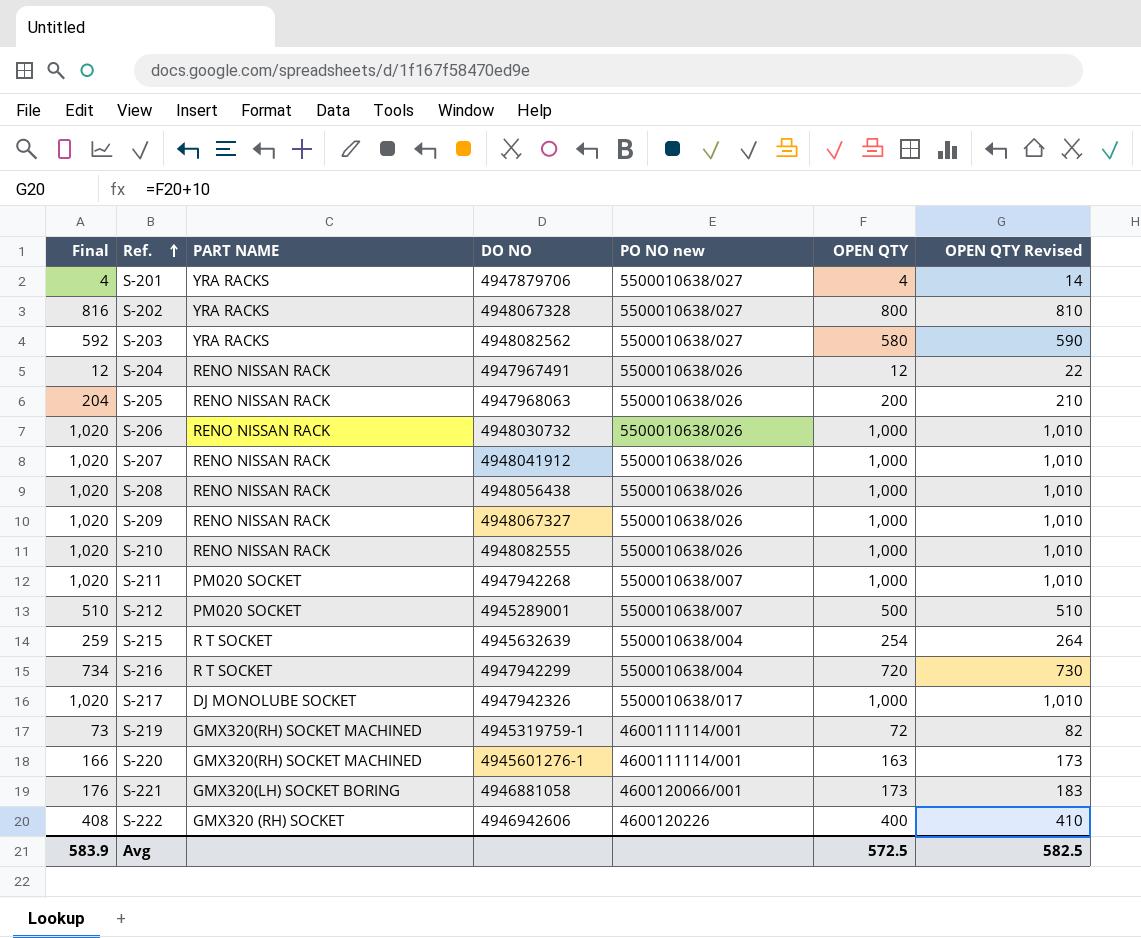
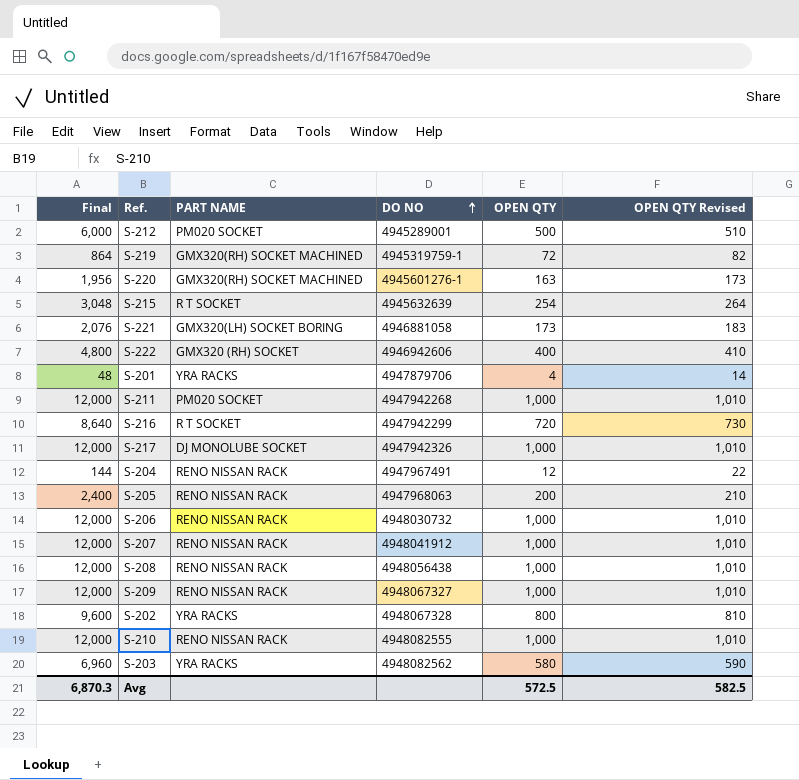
row order: Ref. ascending -> DO NO ascending
column PO NO new | position: 5 -> none
column Final | formula: [OPEN QTY] * 1.02 -> [OPEN QTY] * 12
Avg | Final: 583.9 -> 6,870.3

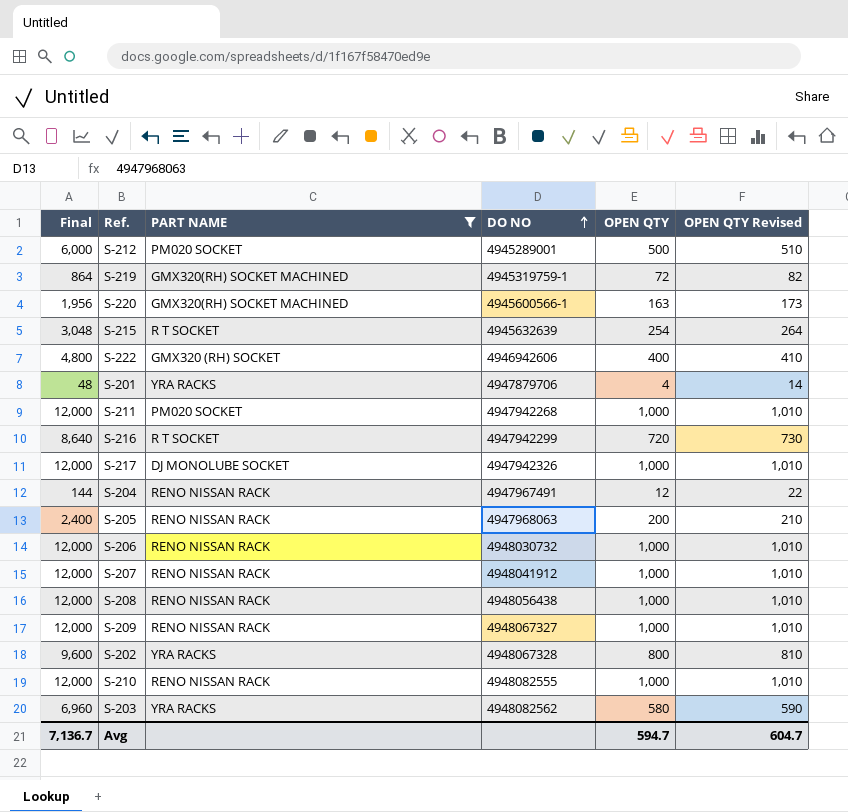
filter: none -> PART NAME != GMX320(LH) SOCKET BORING
S-220 | DO NO: 4945601276-1 -> 4945600566-1
Avg | Final: 6,870.3 -> 7,136.7
Avg | OPEN QTY: 572.5 -> 594.7
Avg | OPEN QTY Revised: 582.5 -> 604.7

